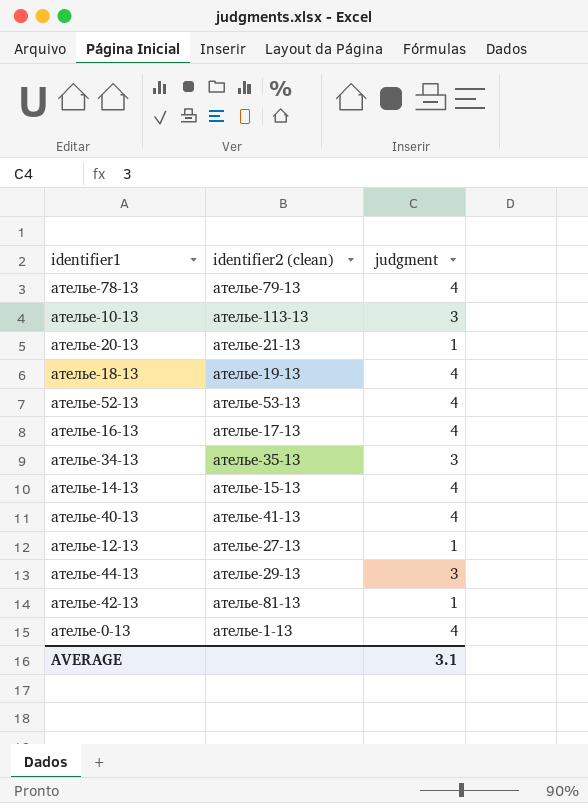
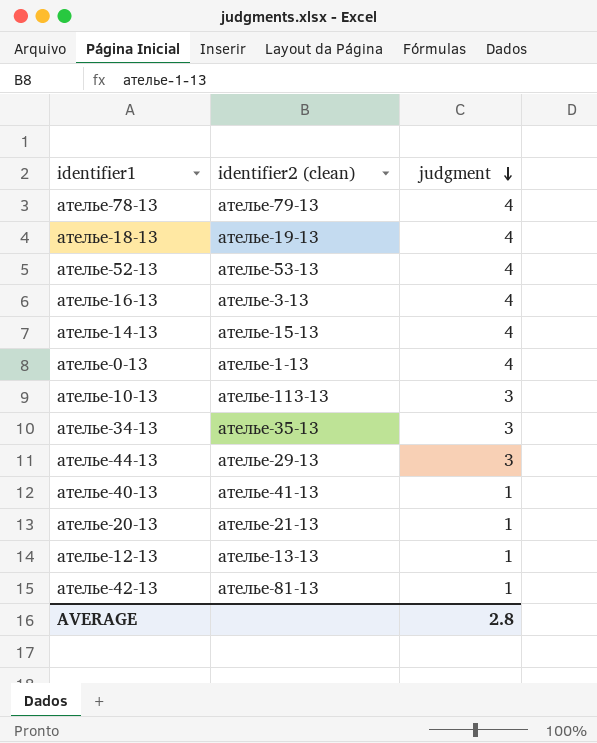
row order: none -> judgment descending
ателье-16-13 | identifier2 (clean): ателье-17-13 -> ателье-3-13
ателье-40-13 | judgment: 4 -> 1
ателье-12-13 | identifier2 (clean): ателье-27-13 -> ателье-13-13
AVERAGE | judgment: 3.1 -> 2.8

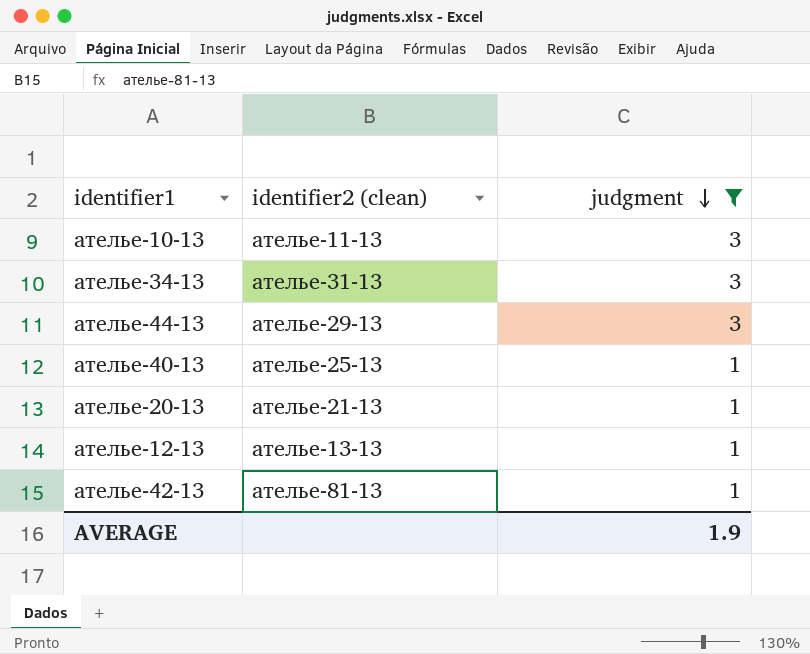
filter: none -> judgment != 4
ателье-10-13 | identifier2 (clean): ателье-113-13 -> ателье-11-13
ателье-34-13 | identifier2 (clean): ателье-35-13 -> ателье-31-13
ателье-40-13 | identifier2 (clean): ателье-41-13 -> ателье-25-13
AVERAGE | judgment: 2.8 -> 1.9

